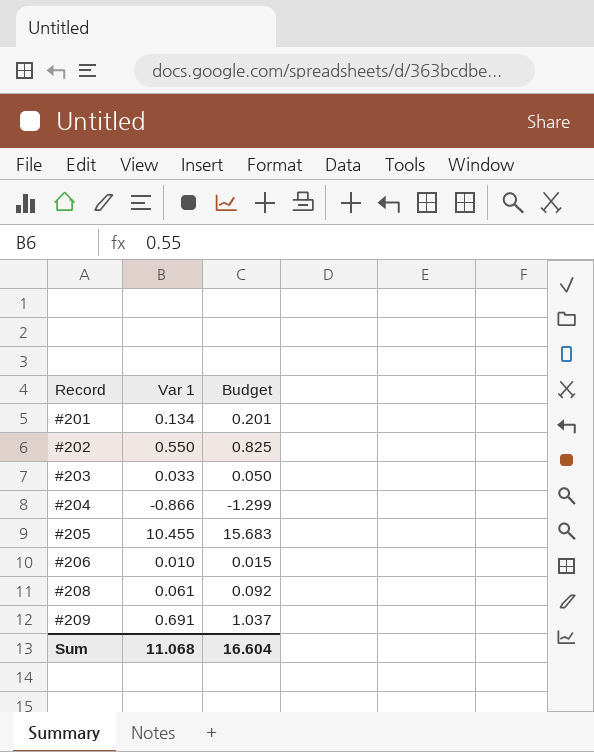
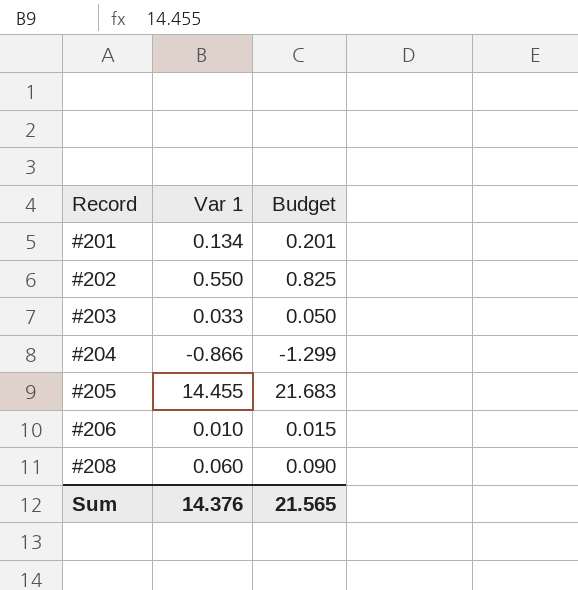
row #209: 0.691 | 1.037 -> none
#205 | Var 1: 10.455 -> 14.455
#205 | Budget: 15.683 -> 21.683
#208 | Var 1: 0.061 -> 0.060
#208 | Budget: 0.092 -> 0.090
Sum | Var 1: 11.068 -> 14.376
Sum | Budget: 16.604 -> 21.565

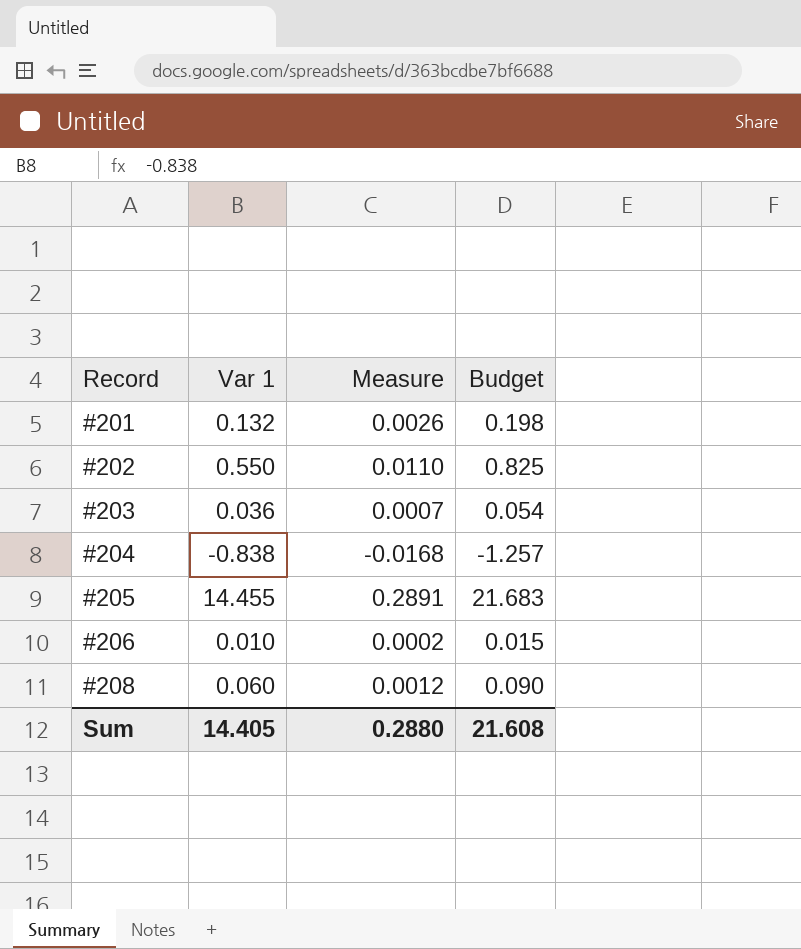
column Measure | formula: none -> [Var 1] * 0.02
#201 | Var 1: 0.134 -> 0.132
#201 | Budget: 0.201 -> 0.198
#203 | Var 1: 0.033 -> 0.036
#203 | Budget: 0.050 -> 0.054
#204 | Var 1: -0.866 -> -0.838
#204 | Budget: -1.299 -> -1.257
Sum | Var 1: 14.376 -> 14.405
Sum | Budget: 21.565 -> 21.608

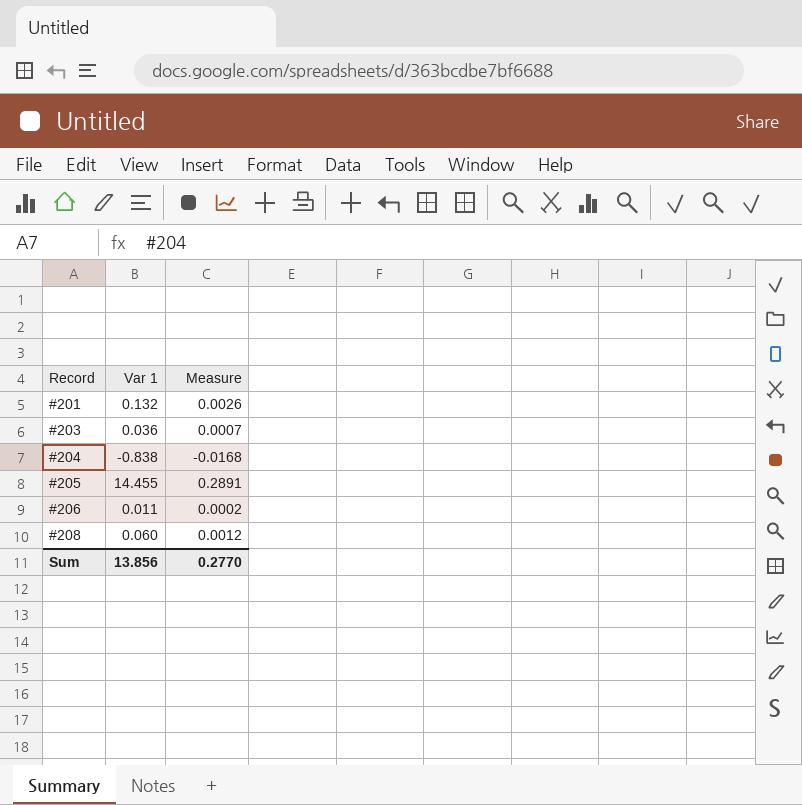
column Budget | formula: [Var 1] * 1.5 -> none
row #202: 0.550 | 0.0110 | 0.825 -> none
#206 | Var 1: 0.010 -> 0.011
Sum | Var 1: 14.405 -> 13.856
Sum | Measure: 0.2880 -> 0.2770

